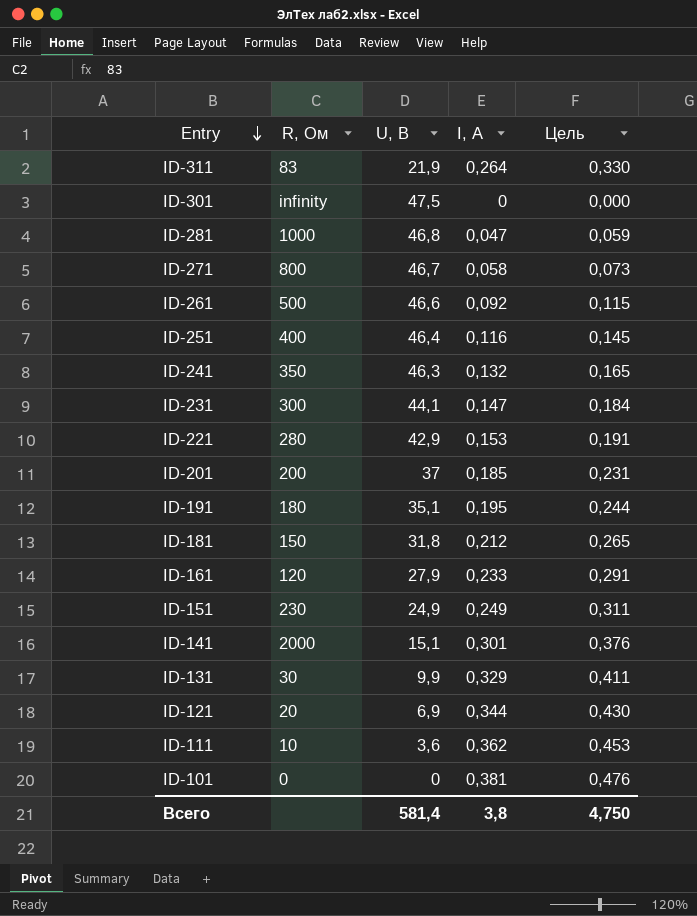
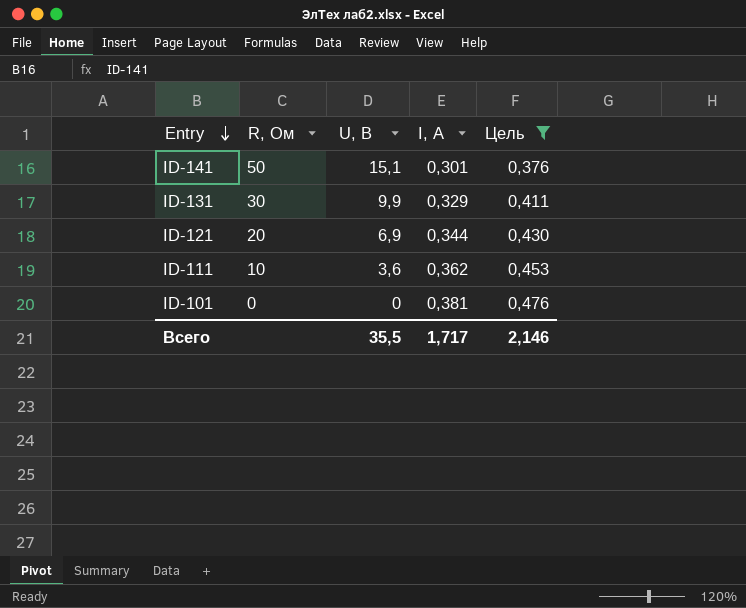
filter: none -> Цель >= 0,376
ID-141 | R, Ом: 2000 -> 50
Всего | U, В: 581,4 -> 35,5
Всего | I, А: 3,8 -> 1,717
Всего | Цель: 4,750 -> 2,146

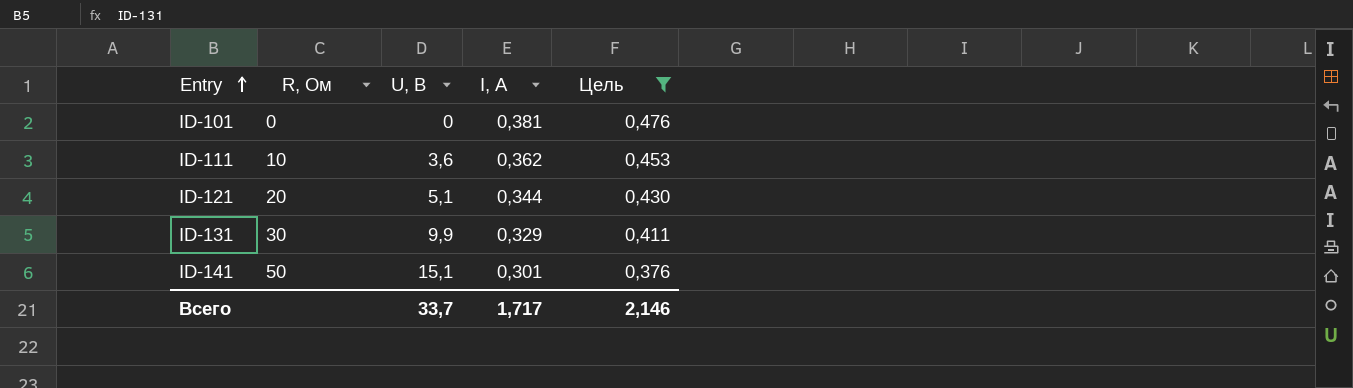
row order: Entry descending -> Entry ascending
ID-121 | U, В: 6,9 -> 5,1
Всего | U, В: 35,5 -> 33,7

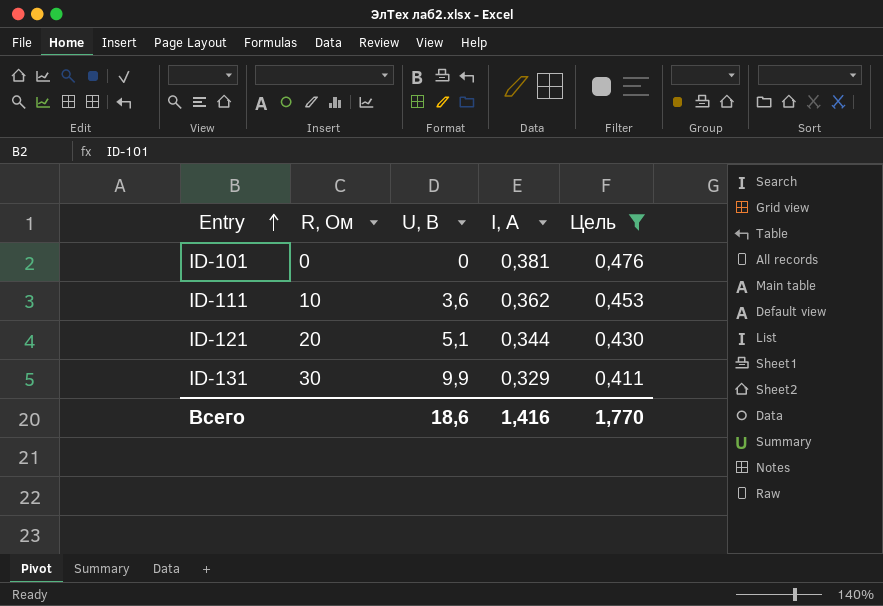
row ID-141: 50 | 15,1 | 0,301 | 0,376 -> none
Всего | U, В: 33,7 -> 18,6
Всего | I, А: 1,717 -> 1,416
Всего | Цель: 2,146 -> 1,770

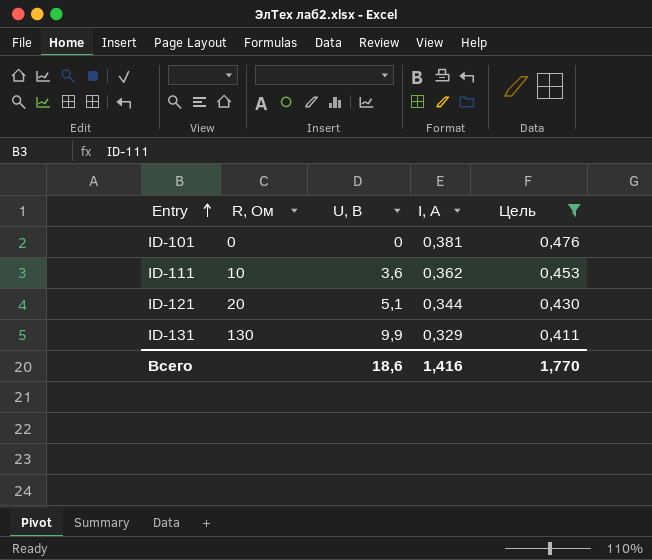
ID-131 | R, Ом: 30 -> 130

